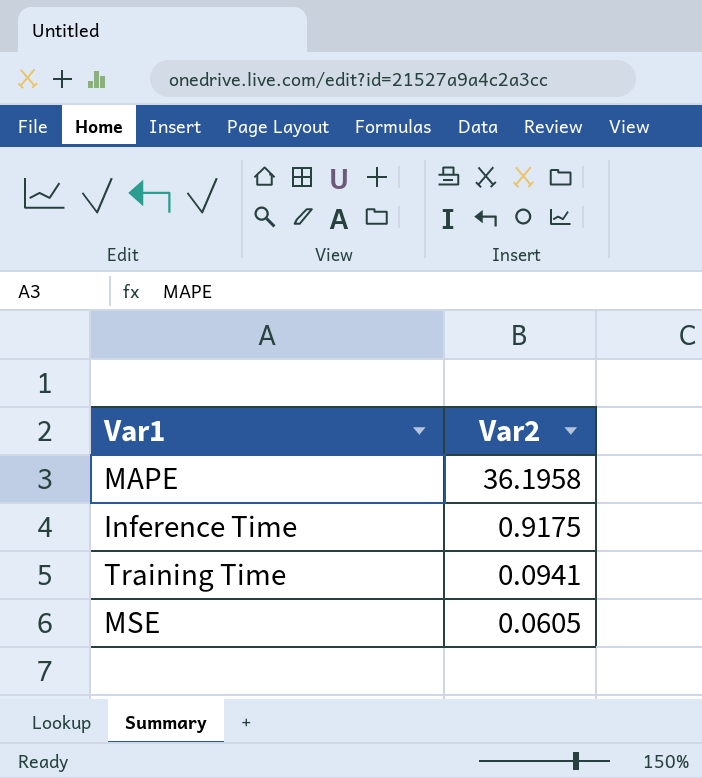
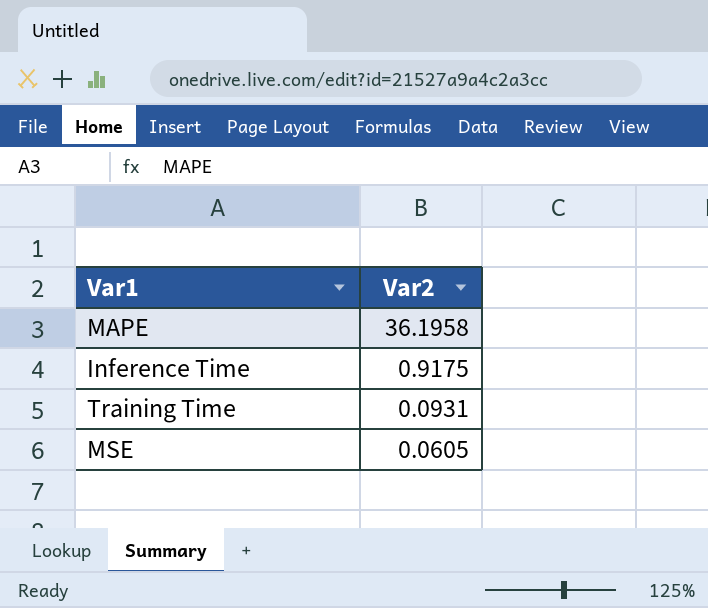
Training Time | Var2: 0.0941 -> 0.0931

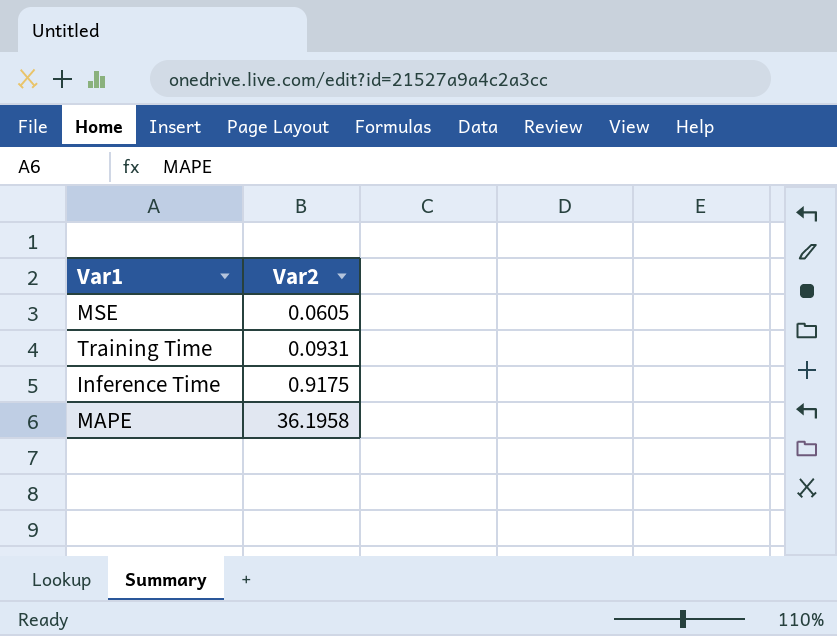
row order: Var2 descending -> Var2 ascending

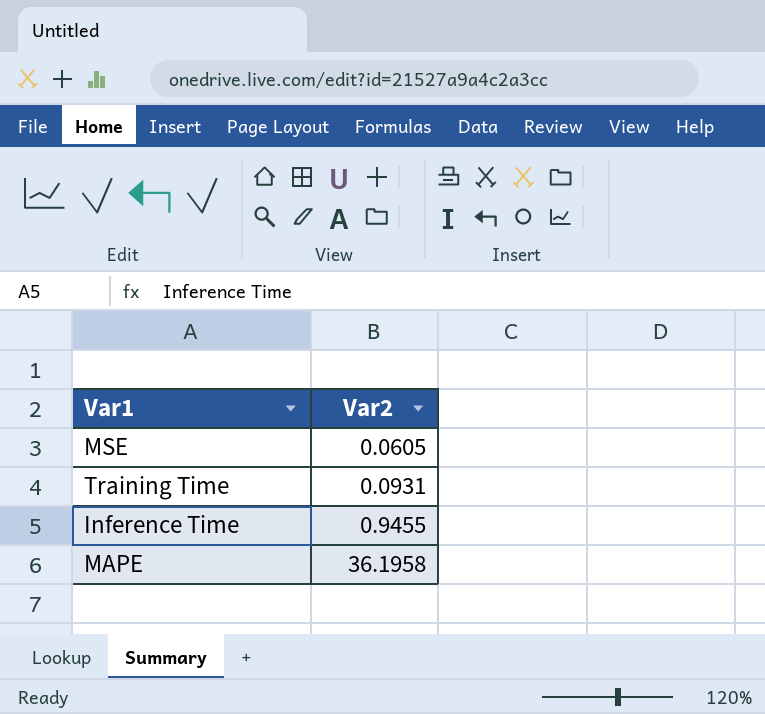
Inference Time | Var2: 0.9175 -> 0.9455

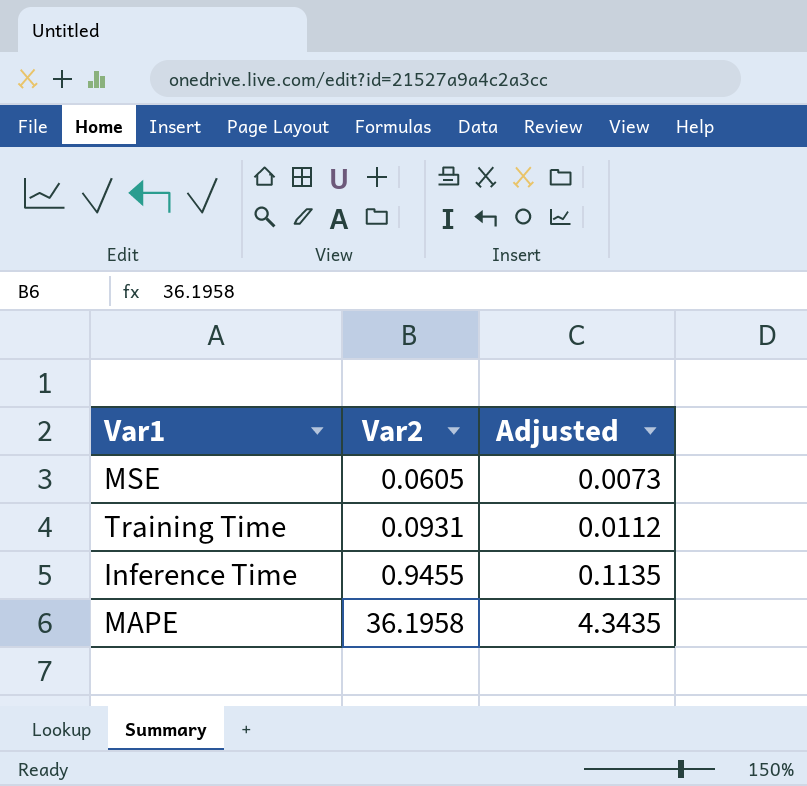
column Adjusted | formula: none -> [Var2] * 0.12

